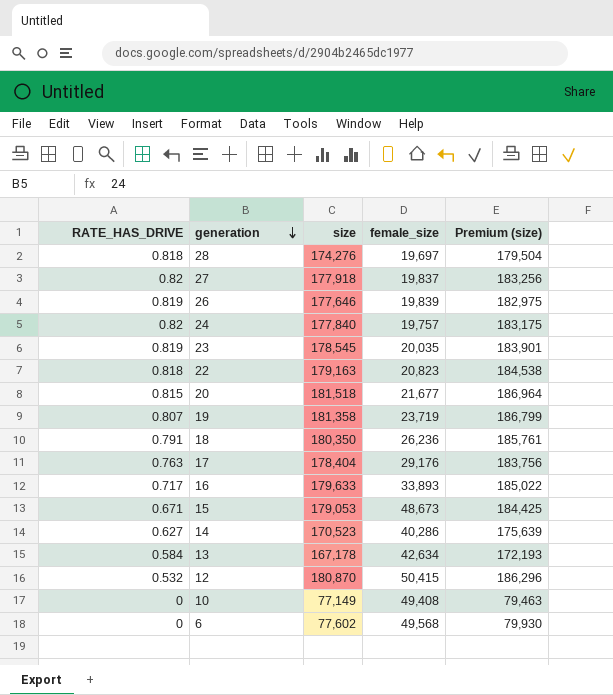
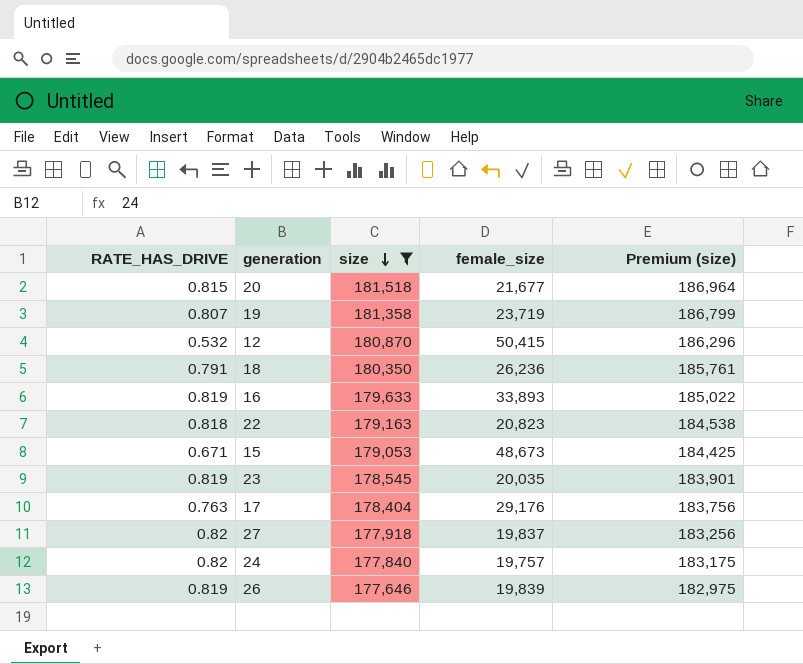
filter: none -> size >= 177,646
row order: generation descending -> size descending
16 | RATE_HAS_DRIVE: 0.717 -> 0.819

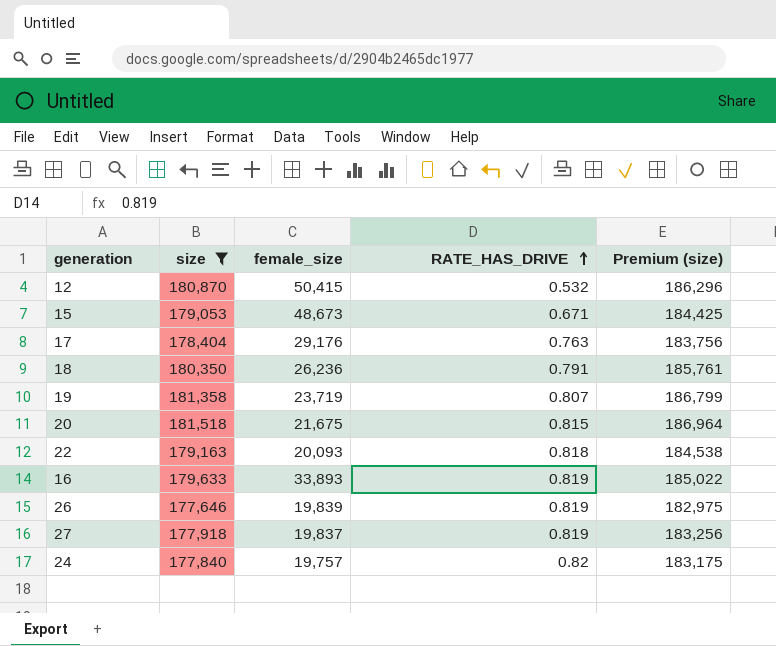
row order: size descending -> RATE_HAS_DRIVE ascending
column RATE_HAS_DRIVE | position: 1 -> 4
row 23: 0.819 | 178,545 | 20,035 | 183,901 -> none
20 | female_size: 21,677 -> 21,675
22 | female_size: 20,823 -> 20,093
27 | RATE_HAS_DRIVE: 0.82 -> 0.819

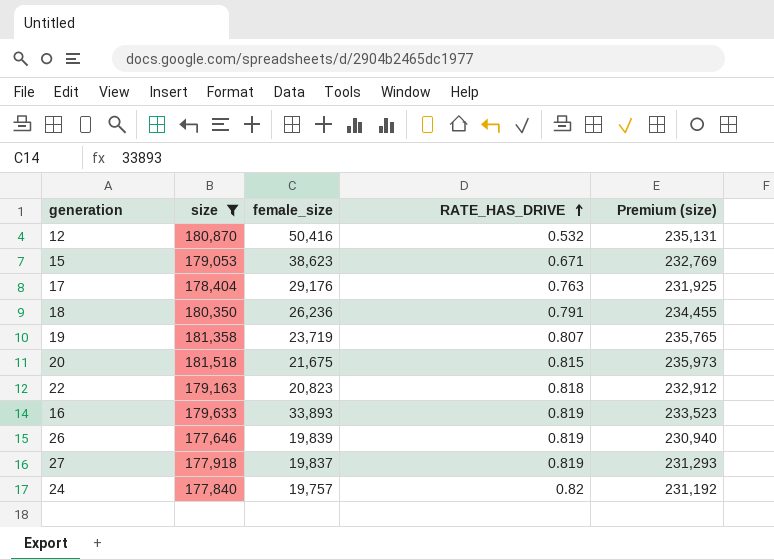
column Premium (size) | formula: [size] * 1.03 -> [size] * 1.3
12 | female_size: 50,415 -> 50,416
15 | female_size: 48,673 -> 38,623
22 | female_size: 20,093 -> 20,823

